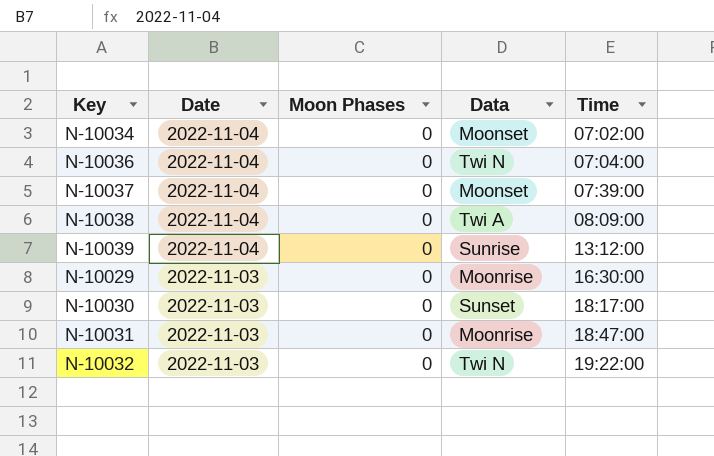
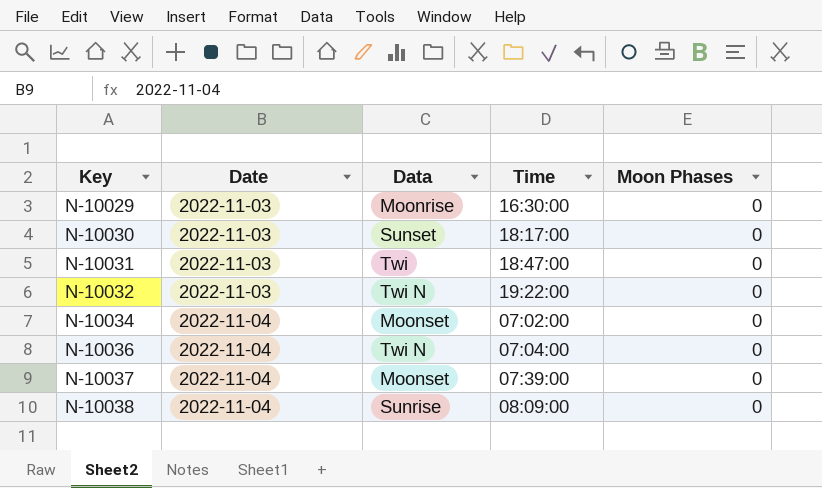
row order: Date descending -> Key ascending
column Moon Phases | position: 3 -> 5
row N-10039: 2022-11-04 | 0 | Sunrise | 13:12:00 -> none
N-10031 | Data: Moonrise -> Twi
N-10038 | Data: Twi A -> Sunrise

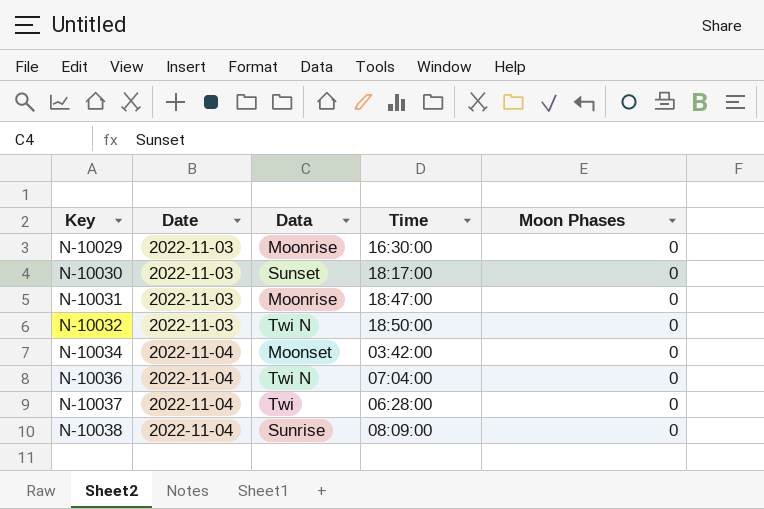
N-10031 | Data: Twi -> Moonrise
N-10032 | Time: 19:22:00 -> 18:50:00
N-10034 | Time: 07:02:00 -> 03:42:00
N-10037 | Data: Moonset -> Twi
N-10037 | Time: 07:39:00 -> 06:28:00

